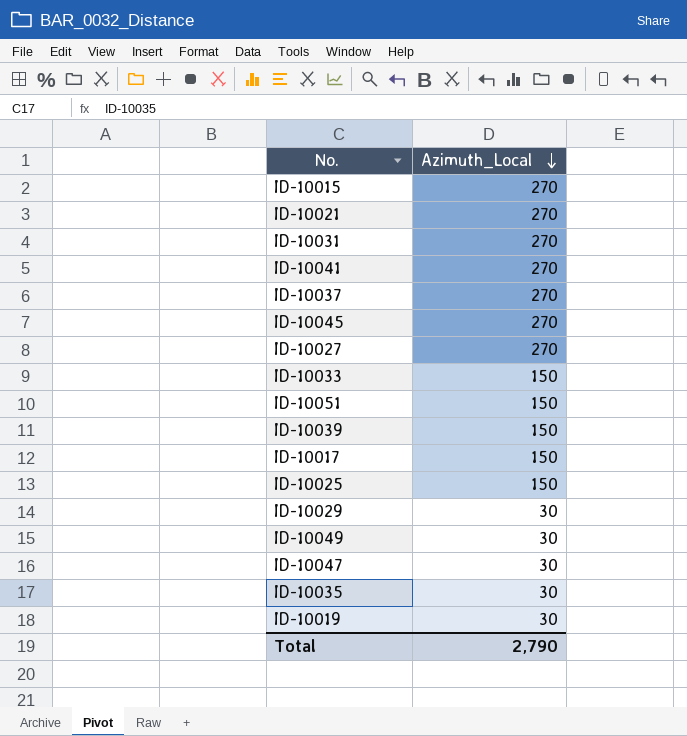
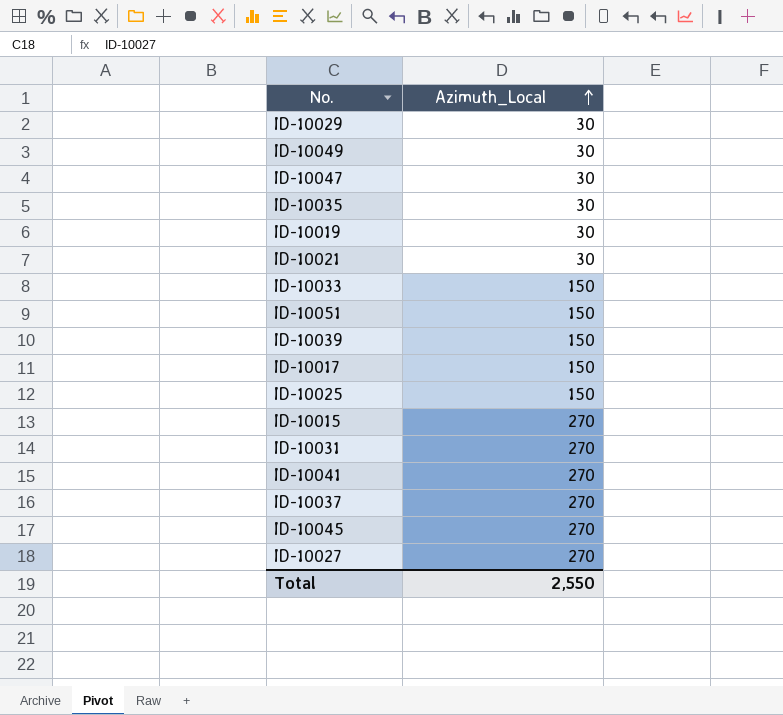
row order: Azimuth_Local descending -> Azimuth_Local ascending
ID-10021 | Azimuth_Local: 270 -> 30
Total | Azimuth_Local: 2,790 -> 2,550

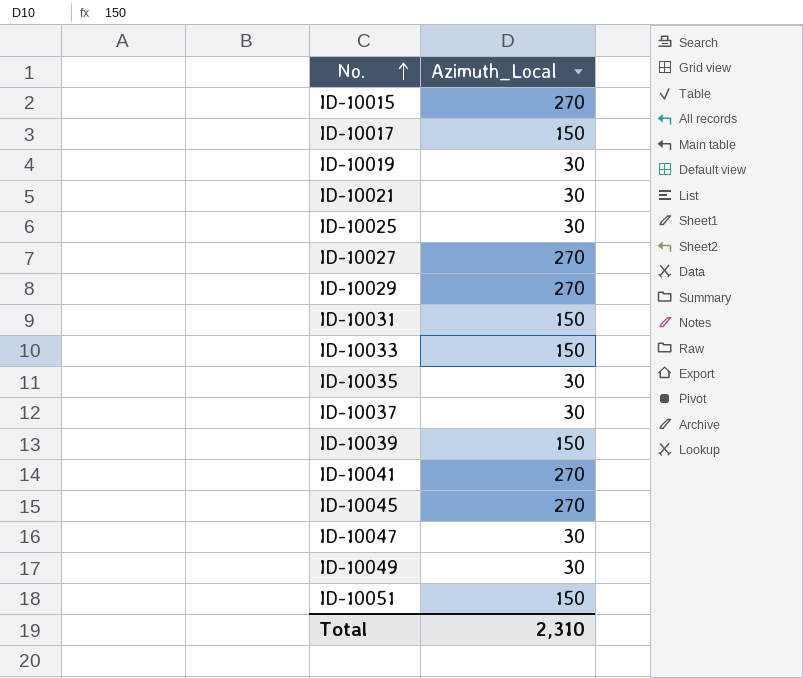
row order: Azimuth_Local ascending -> No. ascending
ID-10025 | Azimuth_Local: 150 -> 30
ID-10029 | Azimuth_Local: 30 -> 270
ID-10031 | Azimuth_Local: 270 -> 150
ID-10037 | Azimuth_Local: 270 -> 30
Total | Azimuth_Local: 2,550 -> 2,310

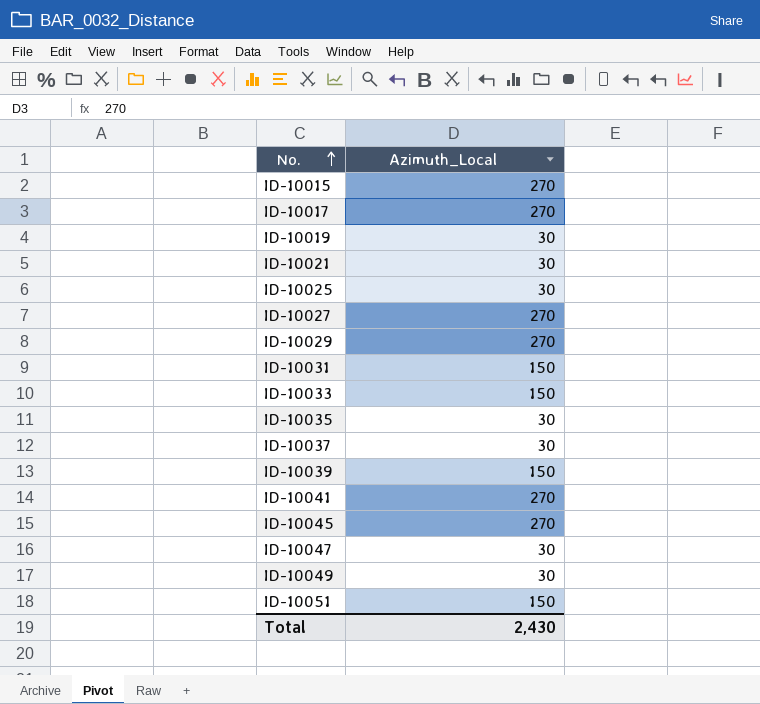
ID-10017 | Azimuth_Local: 150 -> 270
Total | Azimuth_Local: 2,310 -> 2,430

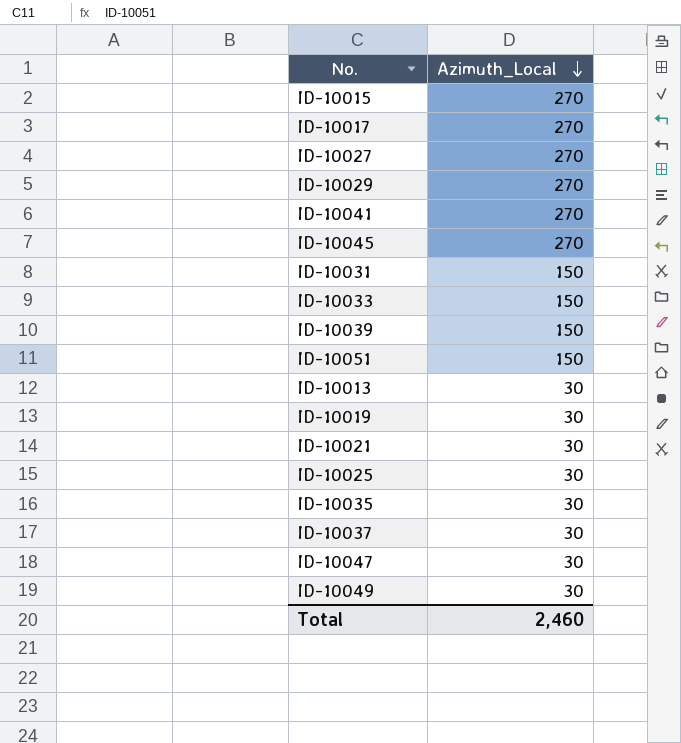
row order: No. ascending -> Azimuth_Local descending
row ID-10013: none -> 30
Total | Azimuth_Local: 2,430 -> 2,460

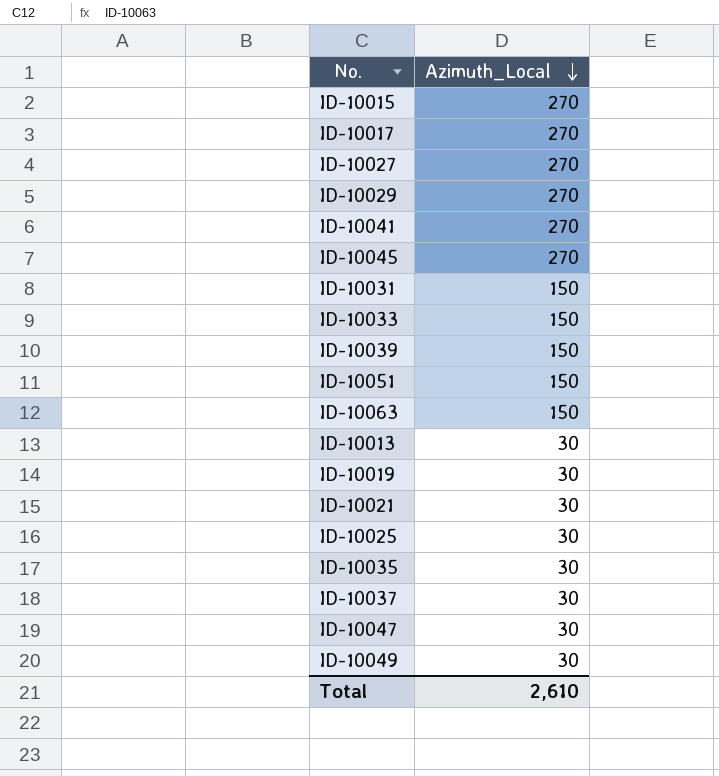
row ID-10063: none -> 150
Total | Azimuth_Local: 2,460 -> 2,610

